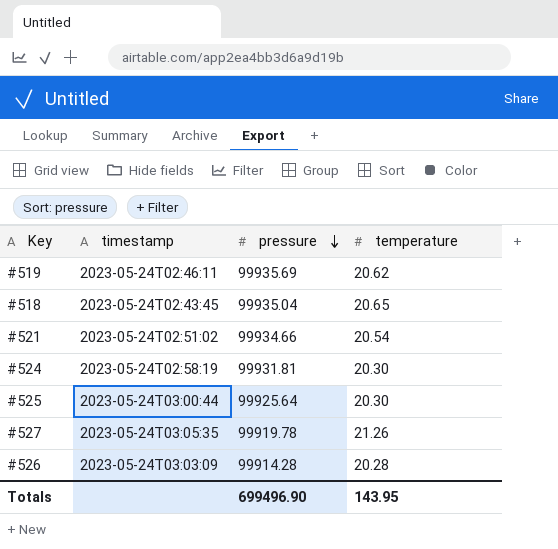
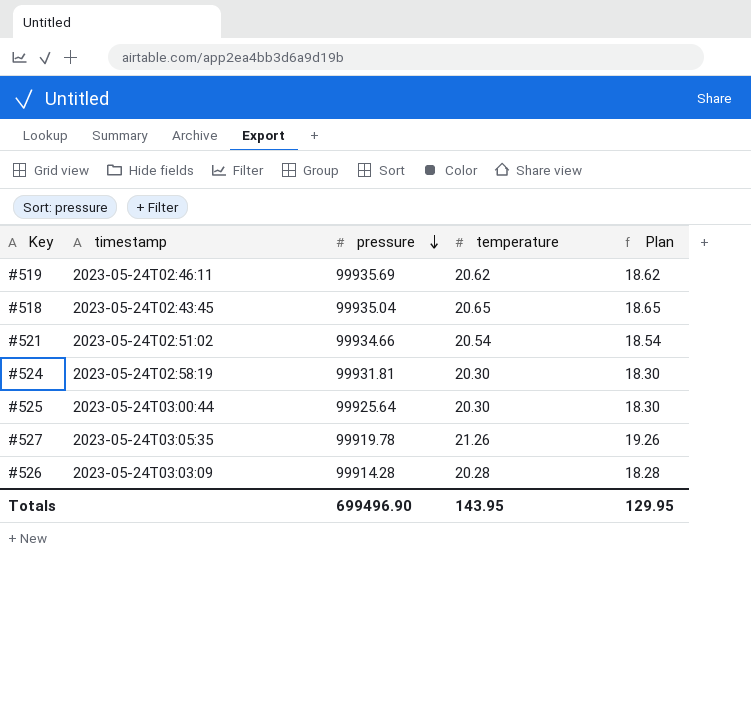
column Plan | formula: none -> [temperature] - 2

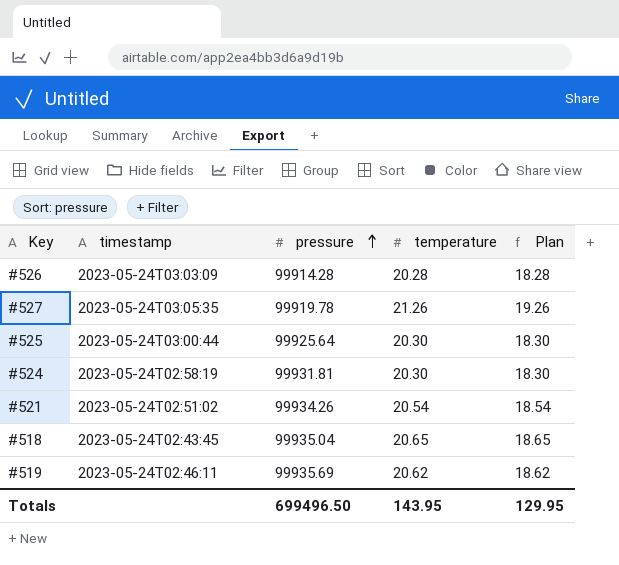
row order: pressure descending -> pressure ascending
#521 | pressure: 99934.66 -> 99934.26
Totals | pressure: 699496.90 -> 699496.50

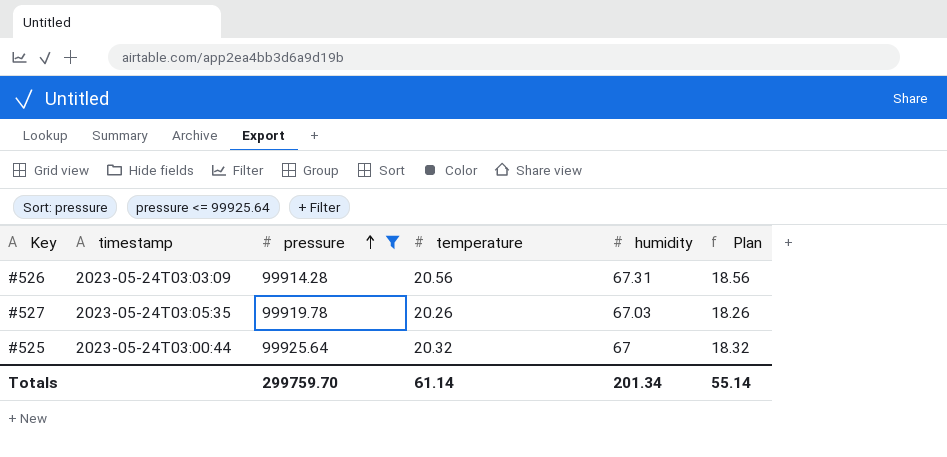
filter: none -> pressure <= 99925.64
column humidity | position: none -> 5
#526 | temperature: 20.28 -> 20.56
#526 | Plan: 18.28 -> 18.56
#527 | temperature: 21.26 -> 20.26
#527 | Plan: 19.26 -> 18.26
#525 | temperature: 20.30 -> 20.32
#525 | Plan: 18.30 -> 18.32
Totals | pressure: 699496.50 -> 299759.70
Totals | temperature: 143.95 -> 61.14
Totals | Plan: 129.95 -> 55.14

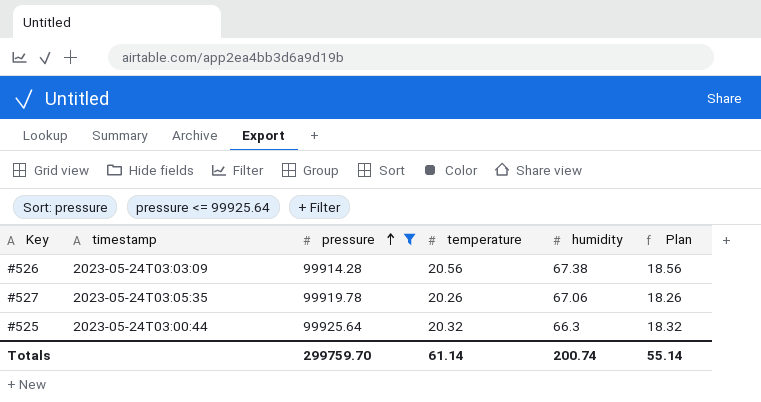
#526 | humidity: 67.31 -> 67.38
#527 | humidity: 67.03 -> 67.06
#525 | humidity: 67 -> 66.3
Totals | humidity: 201.34 -> 200.74

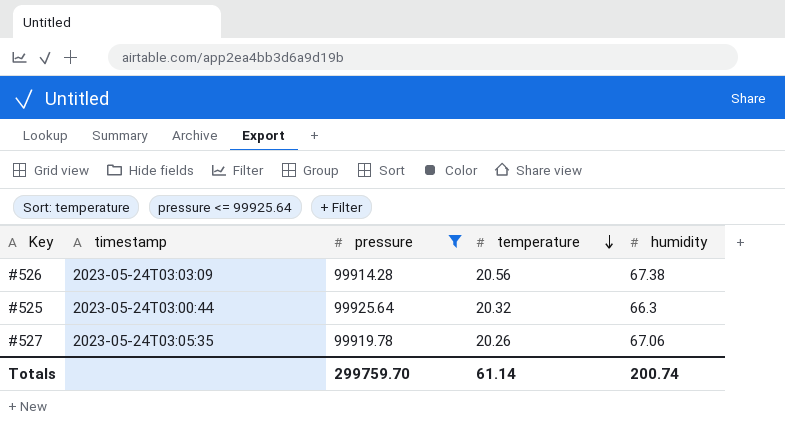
row order: pressure ascending -> temperature descending
column Plan | formula: [temperature] - 2 -> none

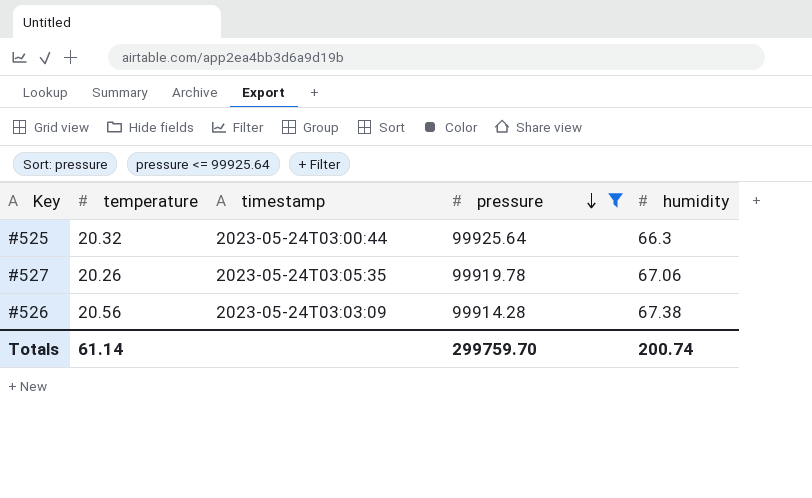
row order: temperature descending -> pressure descending
column temperature | position: 4 -> 2

